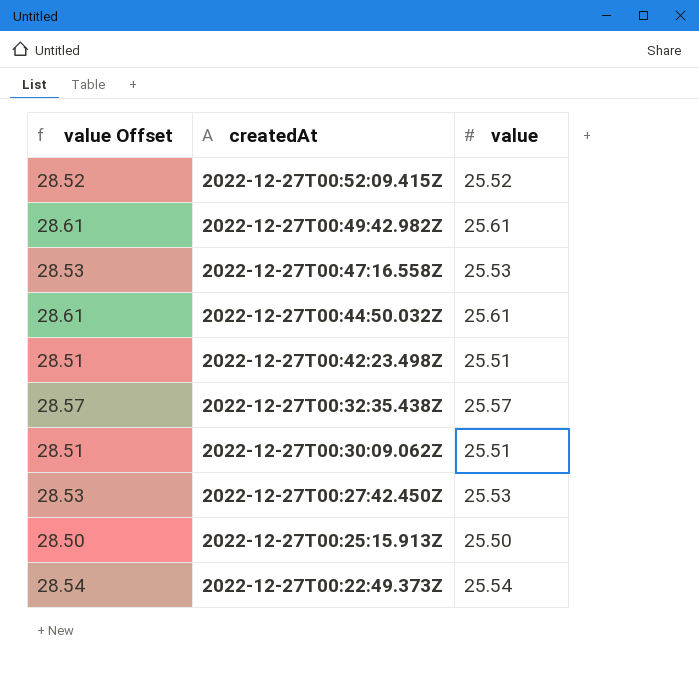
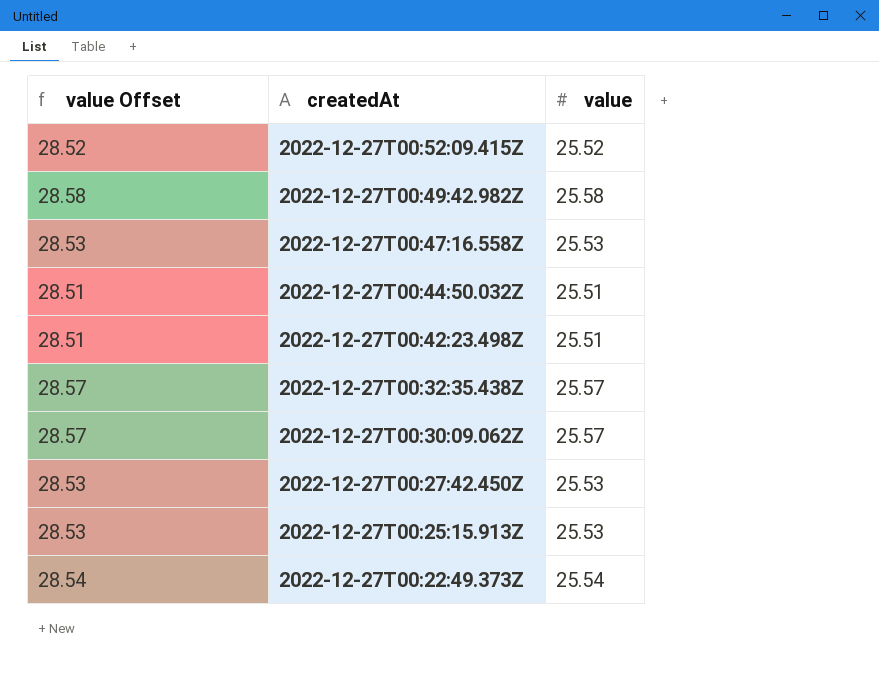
2022-12-27T00:49:42.982Z | value Offset: 28.61 -> 28.58
2022-12-27T00:49:42.982Z | value: 25.61 -> 25.58
2022-12-27T00:44:50.032Z | value Offset: 28.61 -> 28.51
2022-12-27T00:44:50.032Z | value: 25.61 -> 25.51
2022-12-27T00:30:09.062Z | value Offset: 28.51 -> 28.57
2022-12-27T00:30:09.062Z | value: 25.51 -> 25.57
2022-12-27T00:25:15.913Z | value Offset: 28.50 -> 28.53
2022-12-27T00:25:15.913Z | value: 25.50 -> 25.53

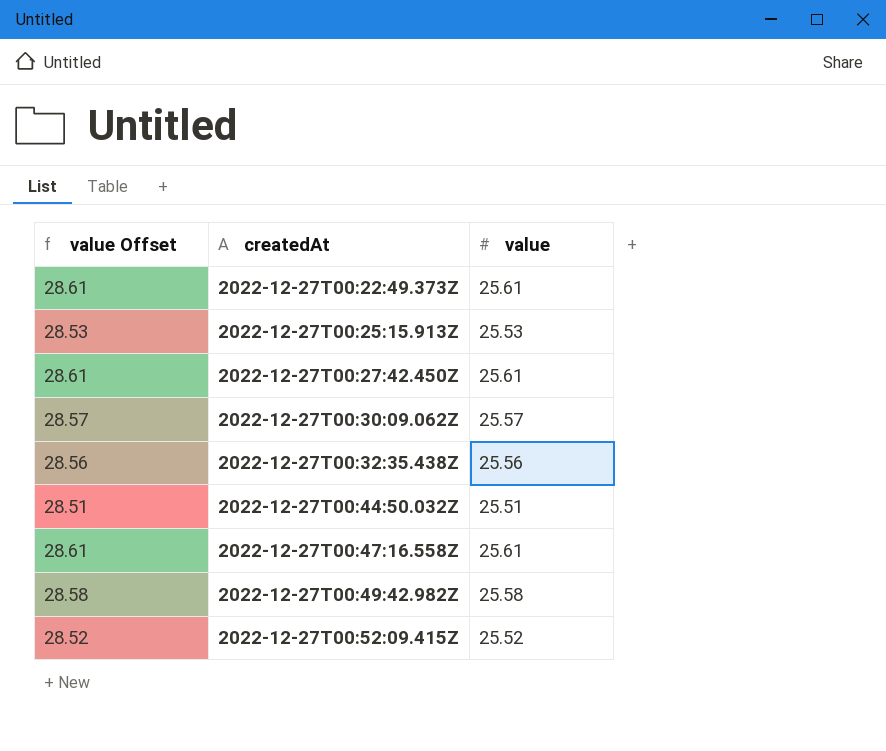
row order: createdAt descending -> createdAt ascending
row 2022-12-27T00:42:23.498Z: 28.51 | 25.51 -> none
2022-12-27T00:22:49.373Z | value Offset: 28.54 -> 28.61
2022-12-27T00:22:49.373Z | value: 25.54 -> 25.61
2022-12-27T00:27:42.450Z | value Offset: 28.53 -> 28.61
2022-12-27T00:27:42.450Z | value: 25.53 -> 25.61
2022-12-27T00:32:35.438Z | value Offset: 28.57 -> 28.56
2022-12-27T00:32:35.438Z | value: 25.57 -> 25.56
2022-12-27T00:47:16.558Z | value Offset: 28.53 -> 28.61
2022-12-27T00:47:16.558Z | value: 25.53 -> 25.61

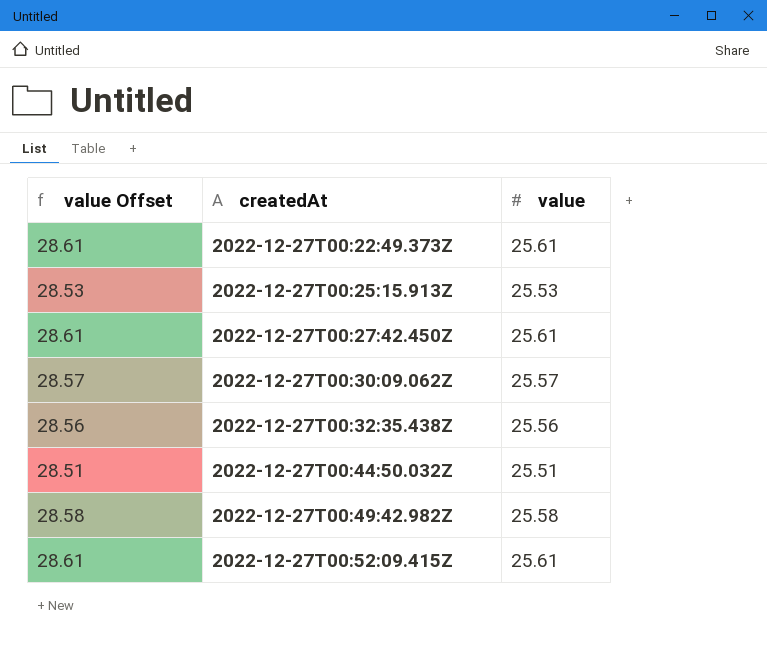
row 2022-12-27T00:47:16.558Z: 28.61 | 25.61 -> none
2022-12-27T00:52:09.415Z | value Offset: 28.52 -> 28.61
2022-12-27T00:52:09.415Z | value: 25.52 -> 25.61

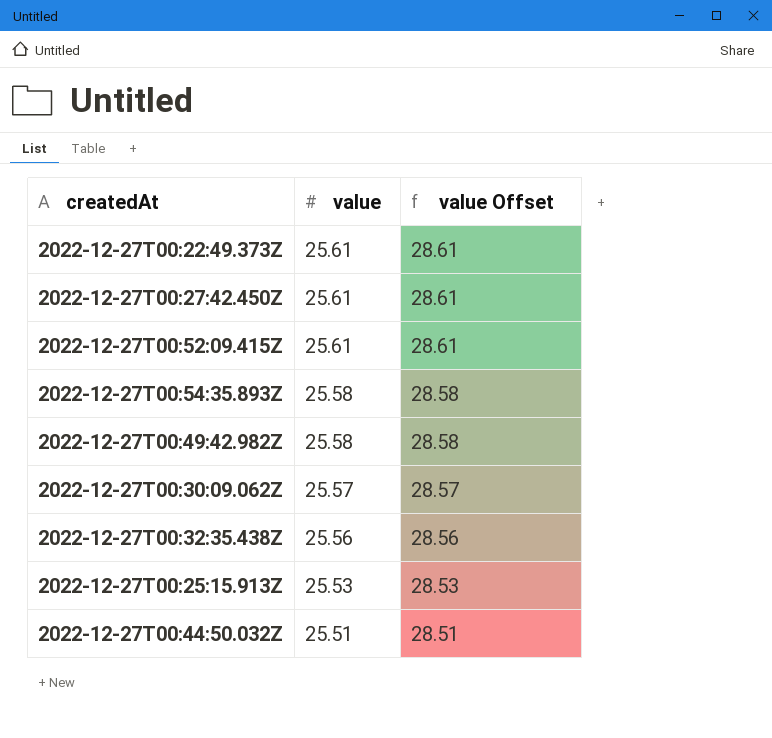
row order: createdAt ascending -> value descending
column value Offset | position: 1 -> 3
row 2022-12-27T00:54:35.893Z: none -> 25.58 | 28.58

